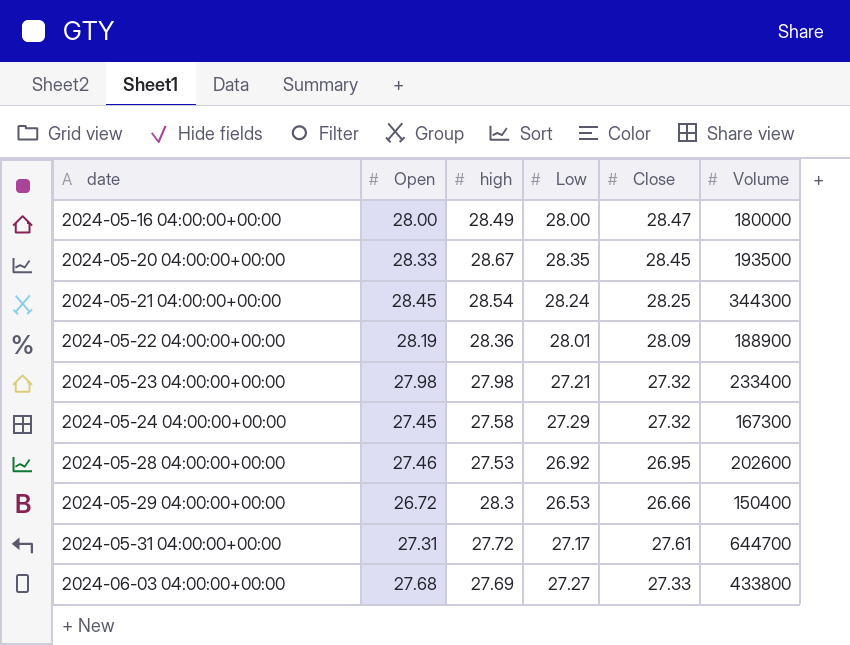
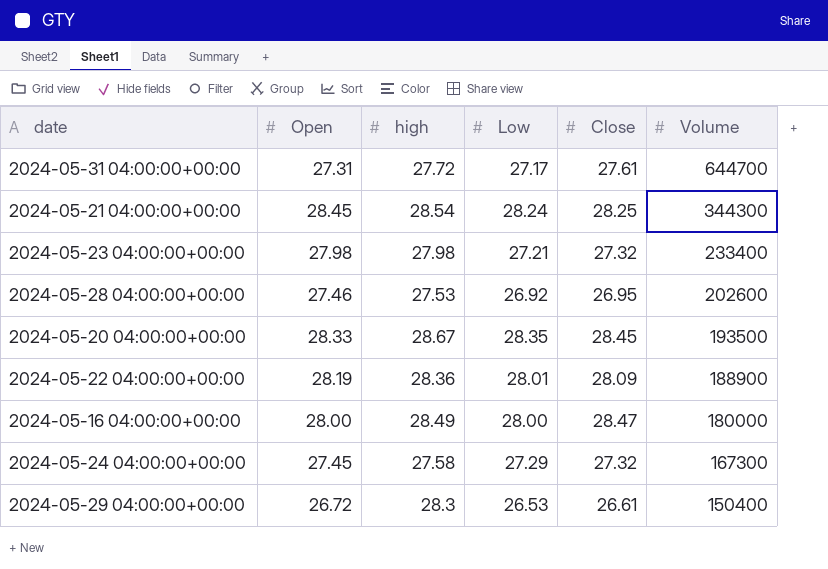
row order: date ascending -> Volume descending
row 2024-06-03 04:00:00+00:00: 27.68 | 27.69 | 27.27 | 27.33 | 433800 -> none
2024-05-29 04:00:00+00:00 | Close: 26.66 -> 26.61

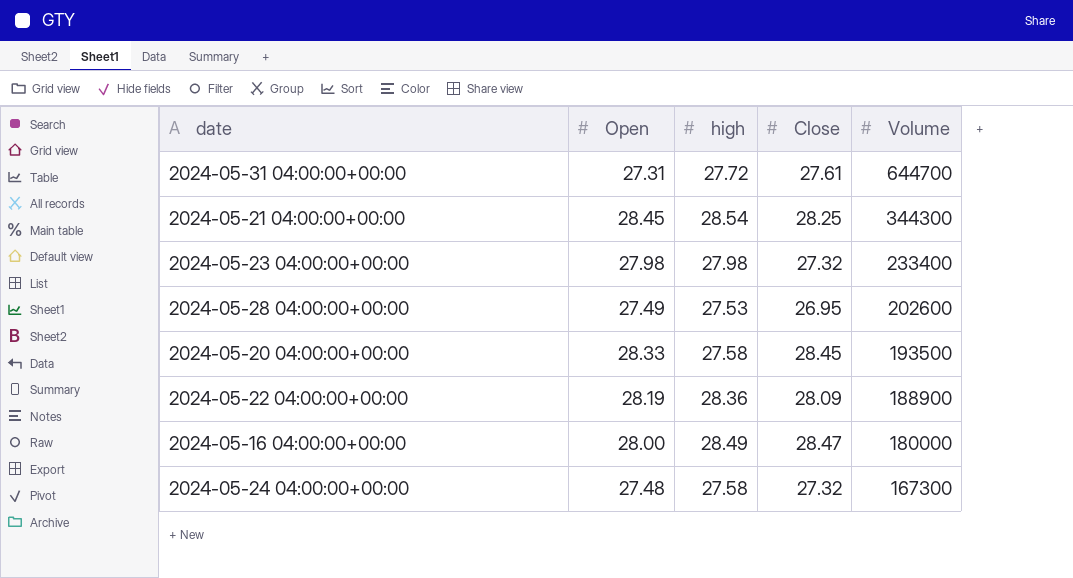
column Low | position: 4 -> none
row 2024-05-29 04:00:00+00:00: 26.72 | 28.3 | 26.53 | 26.61 | 150400 -> none
2024-05-28 04:00:00+00:00 | Open: 27.46 -> 27.49
2024-05-20 04:00:00+00:00 | high: 28.67 -> 27.58
2024-05-24 04:00:00+00:00 | Open: 27.45 -> 27.48

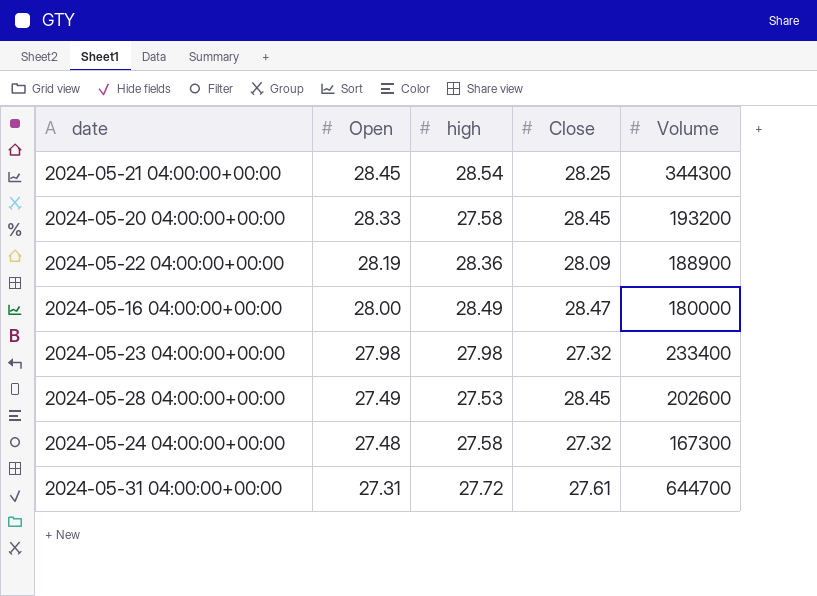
row order: Volume descending -> Open descending
2024-05-20 04:00:00+00:00 | Volume: 193500 -> 193200
2024-05-28 04:00:00+00:00 | Close: 26.95 -> 28.45

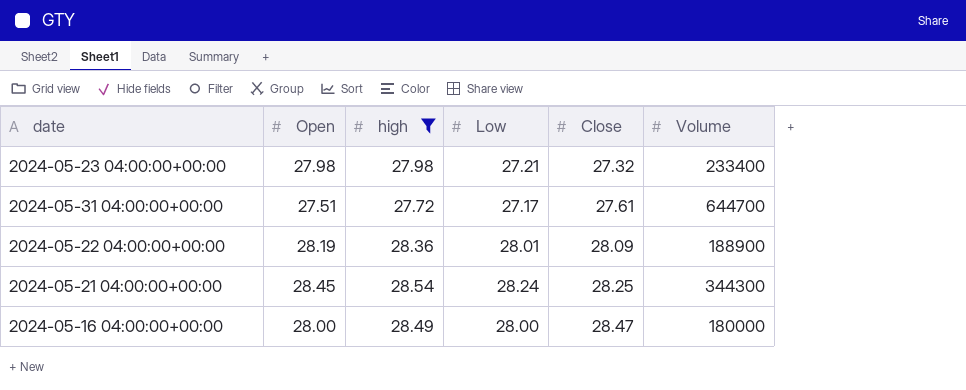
filter: none -> high >= 27.72
row order: Open descending -> Close ascending
column Low | position: none -> 4
2024-05-31 04:00:00+00:00 | Open: 27.31 -> 27.51

